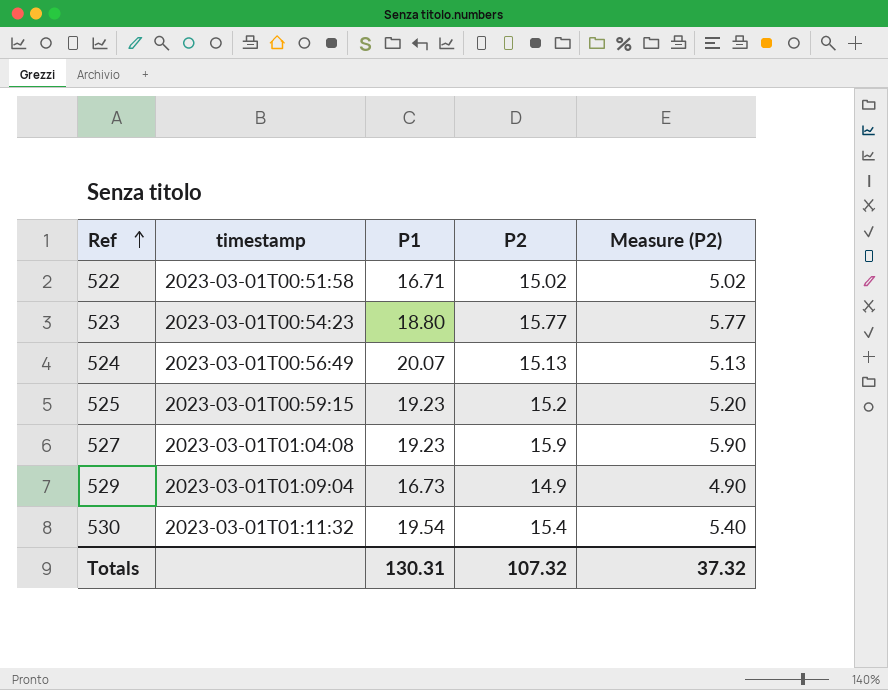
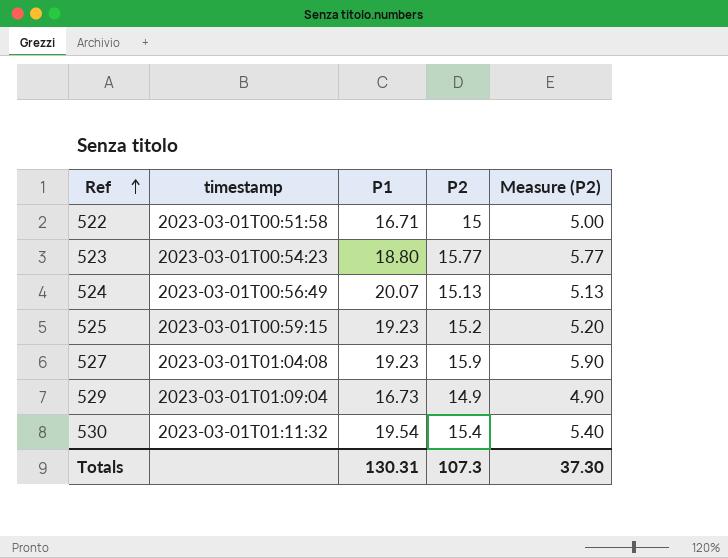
522 | P2: 15.02 -> 15
522 | Measure (P2): 5.02 -> 5.00
Totals | P2: 107.32 -> 107.3
Totals | Measure (P2): 37.32 -> 37.30

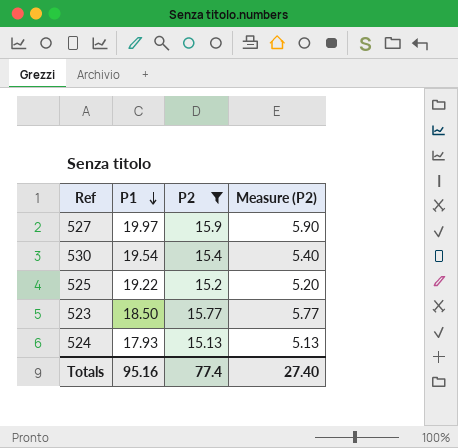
filter: none -> P2 >= 15.13
row order: Ref ascending -> P1 descending
column timestamp | position: 2 -> none
527 | P1: 19.23 -> 19.97
525 | P1: 19.23 -> 19.22
523 | P1: 18.80 -> 18.50
524 | P1: 20.07 -> 17.93
Totals | P1: 130.31 -> 95.16
Totals | P2: 107.3 -> 77.4
Totals | Measure (P2): 37.30 -> 27.40

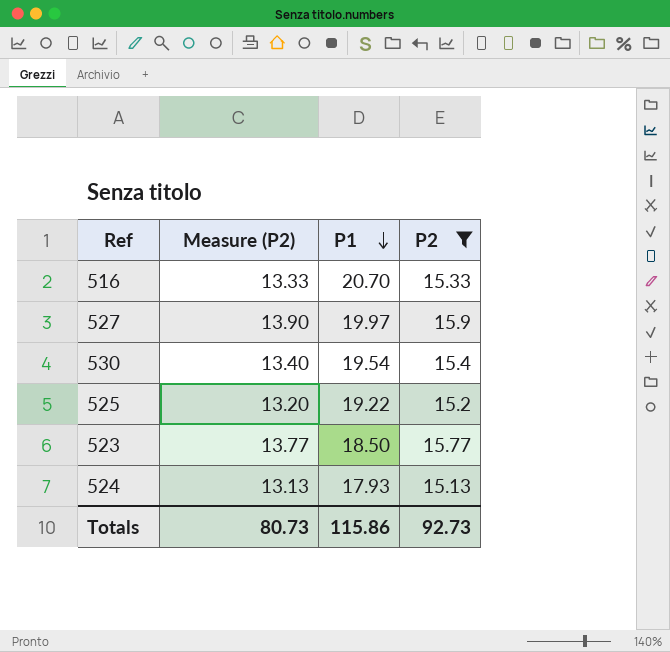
column Measure (P2) | formula: [P2] - 10 -> [P2] - 2
column Measure (P2) | position: 4 -> 2
row 516: none -> 13.33 | 20.70 | 15.33
Totals | Measure (P2): 27.40 -> 80.73
Totals | P1: 95.16 -> 115.86
Totals | P2: 77.4 -> 92.73

